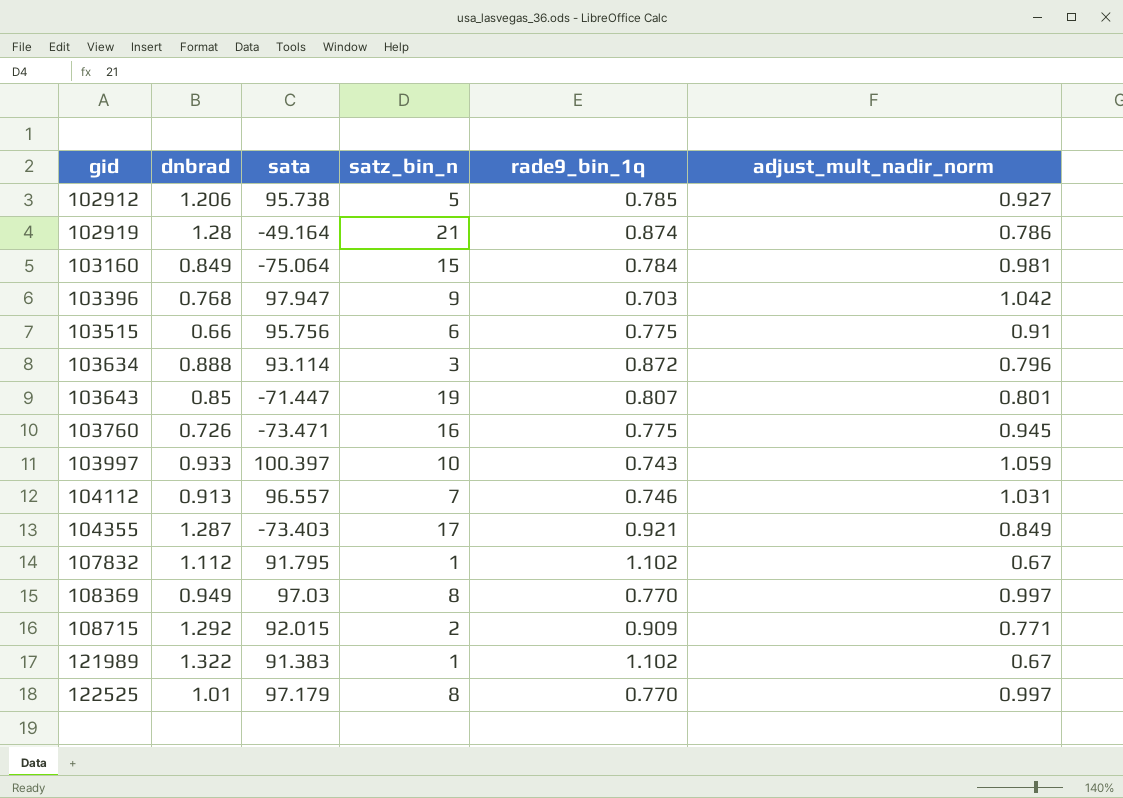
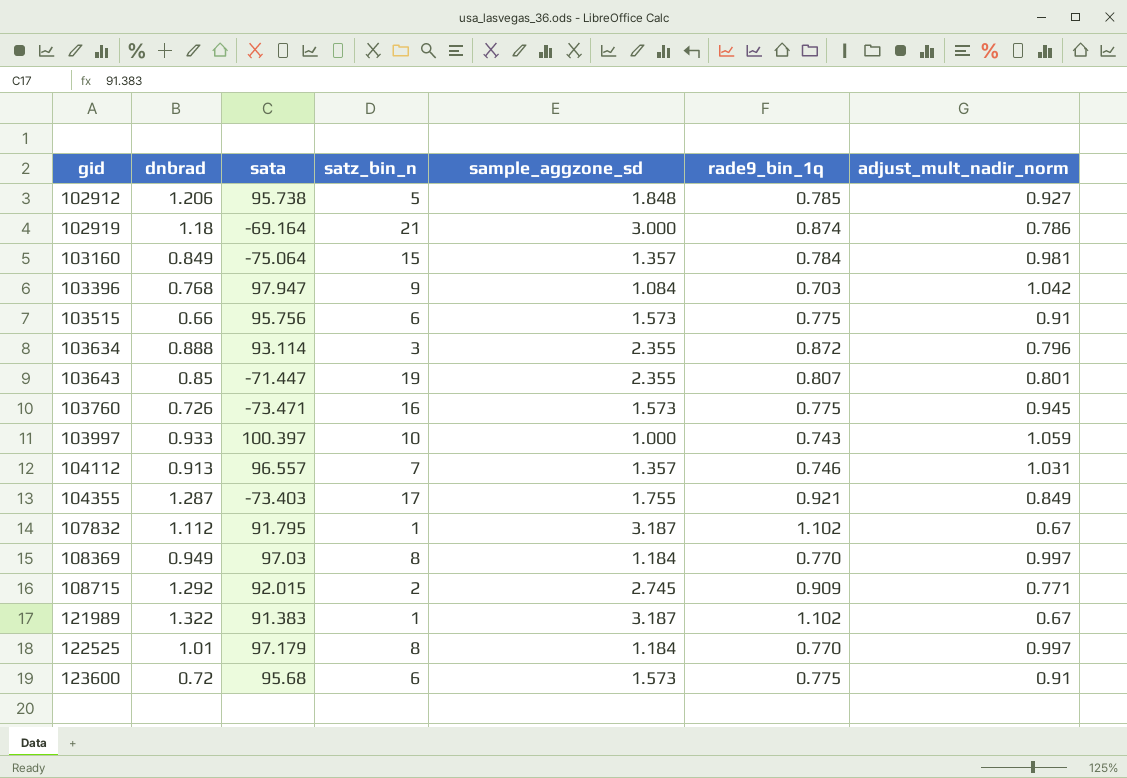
column sample_aggzone_sd | position: none -> 5
102919 | dnbrad: 1.28 -> 1.18
102919 | sata: -49.164 -> -69.164
row 123600: none -> 0.72 | 95.68 | 6 | 1.573 | 0.775 | 0.91

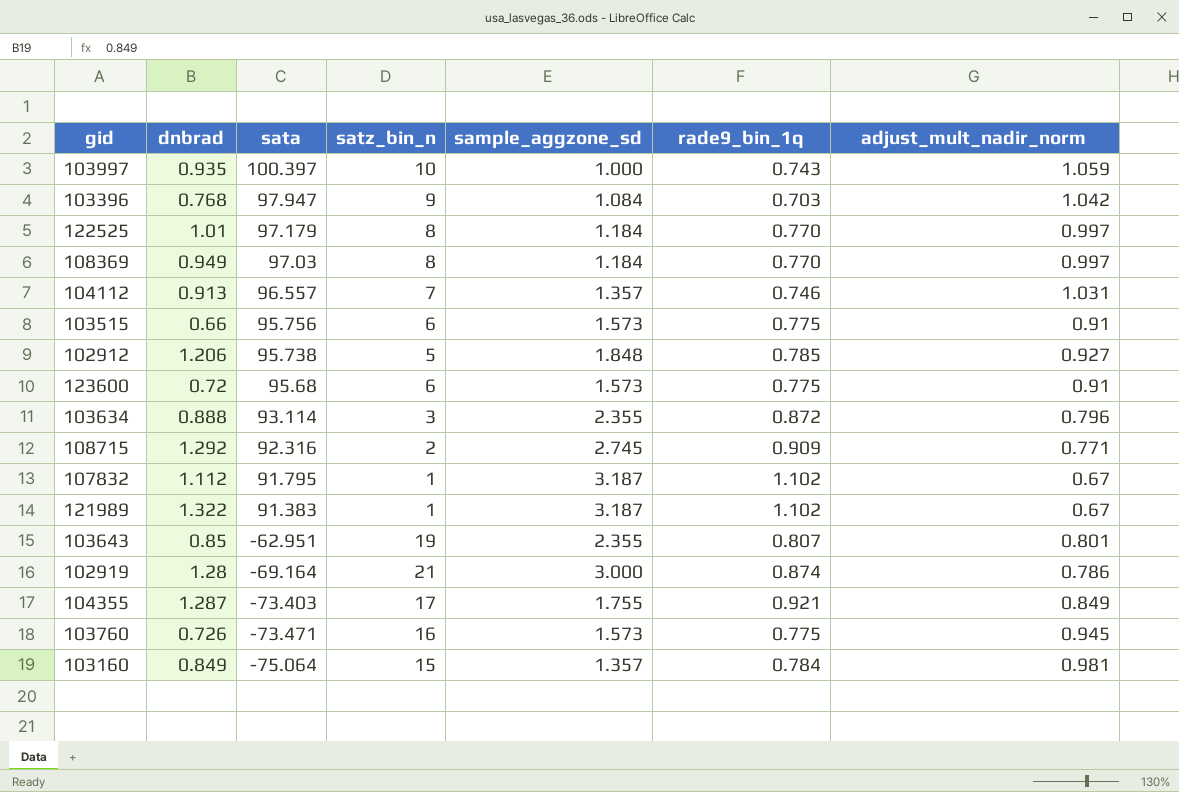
row order: gid ascending -> sata descending
103997 | dnbrad: 0.933 -> 0.935
108715 | sata: 92.015 -> 92.316
103643 | sata: -71.447 -> -62.951
102919 | dnbrad: 1.18 -> 1.28

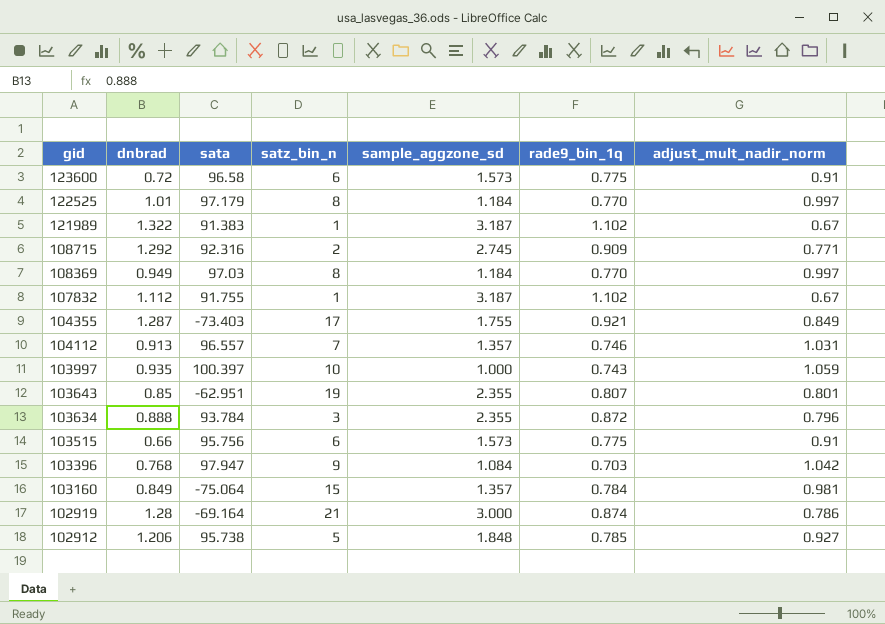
row order: sata descending -> gid descending
row 103760: 0.726 | -73.471 | 16 | 1.573 | 0.775 | 0.945 -> none
123600 | sata: 95.68 -> 96.58
107832 | sata: 91.795 -> 91.755
103634 | sata: 93.114 -> 93.784

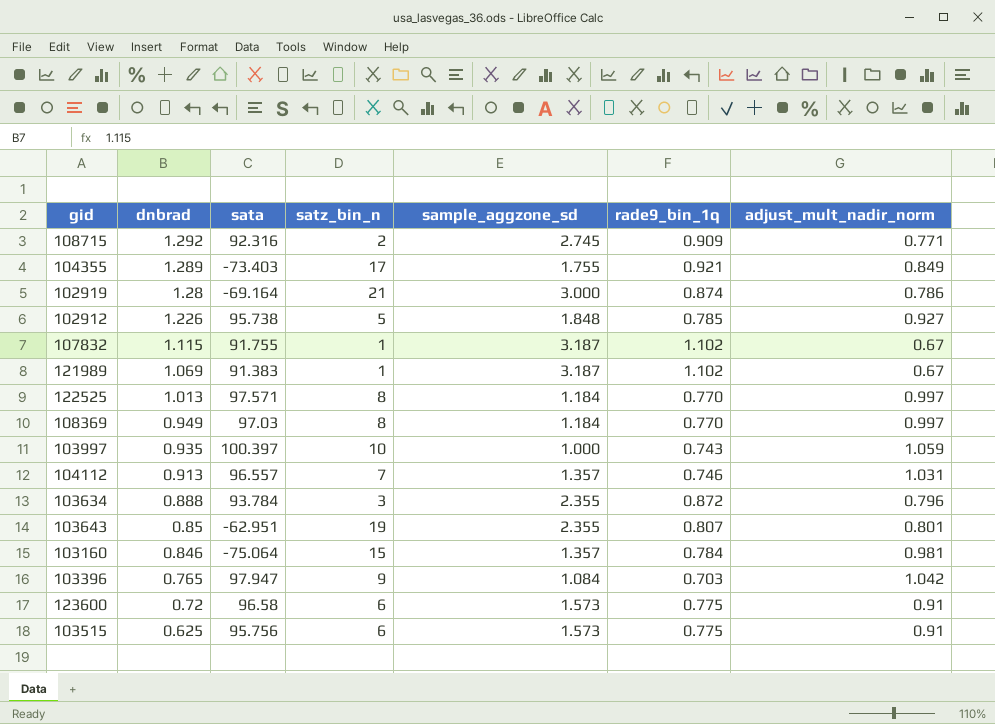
row order: gid descending -> dnbrad descending
104355 | dnbrad: 1.287 -> 1.289
102912 | dnbrad: 1.206 -> 1.226
107832 | dnbrad: 1.112 -> 1.115
121989 | dnbrad: 1.322 -> 1.069
122525 | dnbrad: 1.01 -> 1.013
122525 | sata: 97.179 -> 97.571
103160 | dnbrad: 0.849 -> 0.846
103396 | dnbrad: 0.768 -> 0.765
103515 | dnbrad: 0.66 -> 0.625

